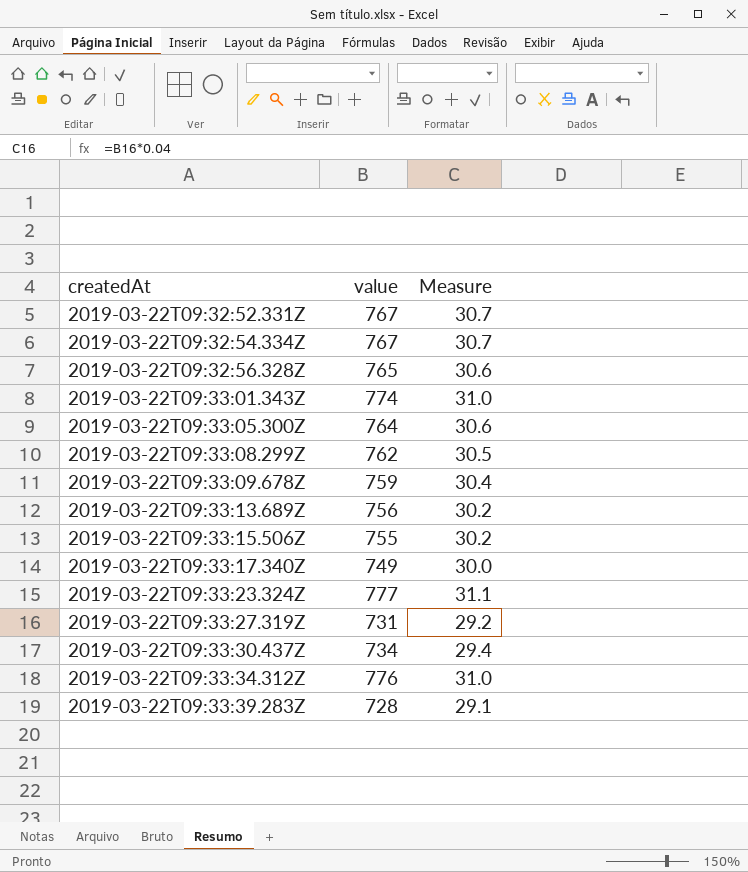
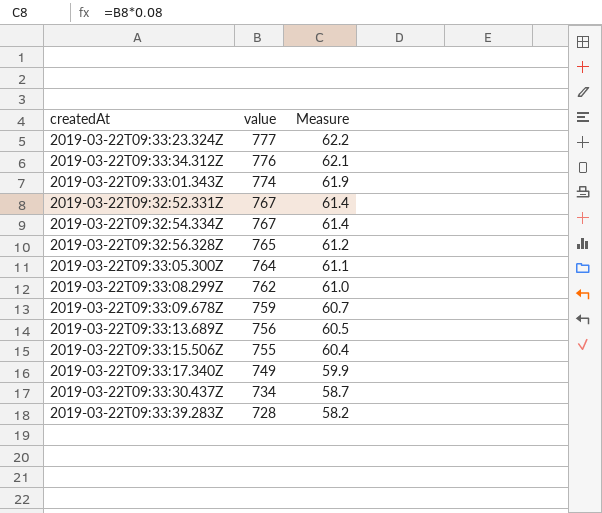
row order: createdAt ascending -> value descending
column Measure | formula: [value] * 0.04 -> [value] * 0.08
row 2019-03-22T09:33:27.319Z: 731 | 29.2 -> none

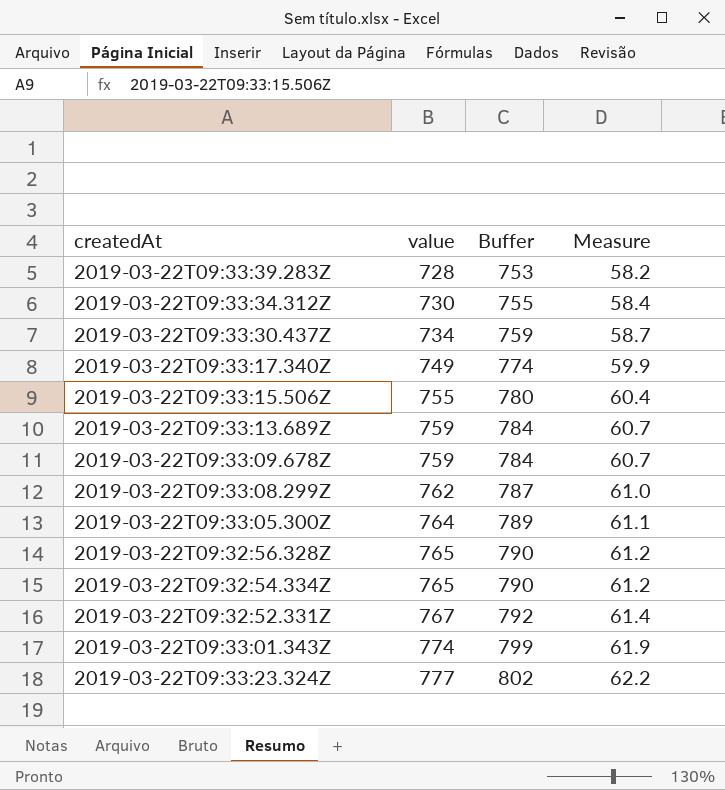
row order: value descending -> value ascending
column Buffer | formula: none -> [value] + 25
2019-03-22T09:33:34.312Z | value: 776 -> 730
2019-03-22T09:33:34.312Z | Measure: 62.1 -> 58.4
2019-03-22T09:33:13.689Z | value: 756 -> 759
2019-03-22T09:33:13.689Z | Measure: 60.5 -> 60.7
2019-03-22T09:32:54.334Z | value: 767 -> 765
2019-03-22T09:32:54.334Z | Measure: 61.4 -> 61.2

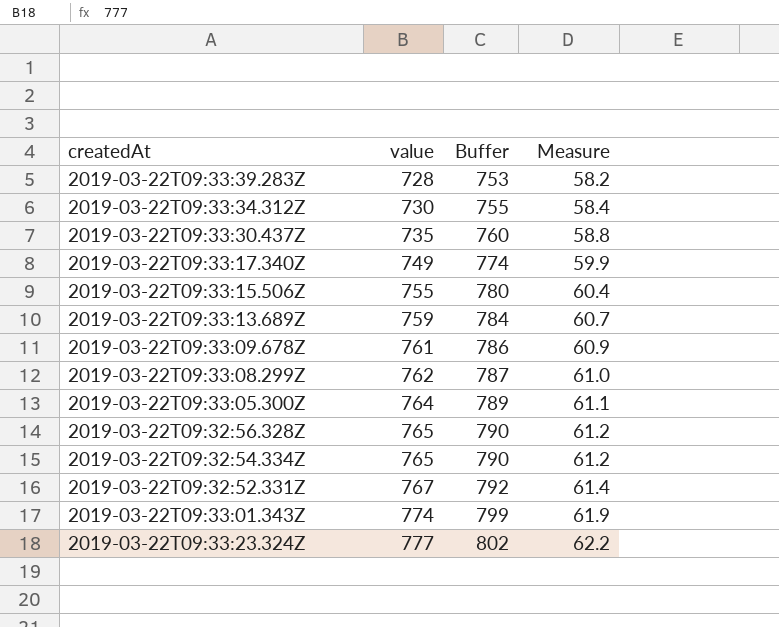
2019-03-22T09:33:30.437Z | value: 734 -> 735
2019-03-22T09:33:30.437Z | Buffer: 759 -> 760
2019-03-22T09:33:30.437Z | Measure: 58.7 -> 58.8
2019-03-22T09:33:09.678Z | value: 759 -> 761
2019-03-22T09:33:09.678Z | Buffer: 784 -> 786
2019-03-22T09:33:09.678Z | Measure: 60.7 -> 60.9

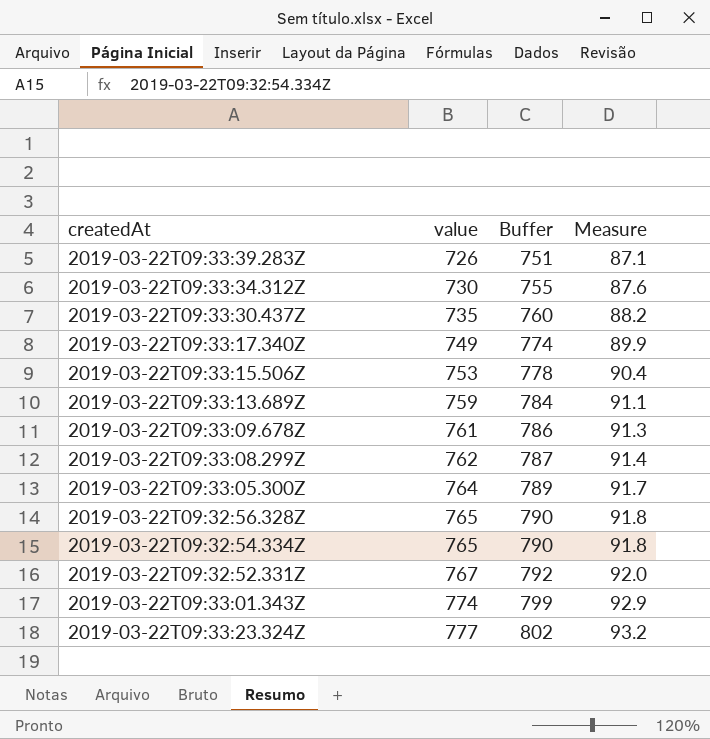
column Measure | formula: [value] * 0.08 -> [value] * 0.12
2019-03-22T09:33:39.283Z | value: 728 -> 726
2019-03-22T09:33:39.283Z | Buffer: 753 -> 751
2019-03-22T09:33:15.506Z | value: 755 -> 753
2019-03-22T09:33:15.506Z | Buffer: 780 -> 778

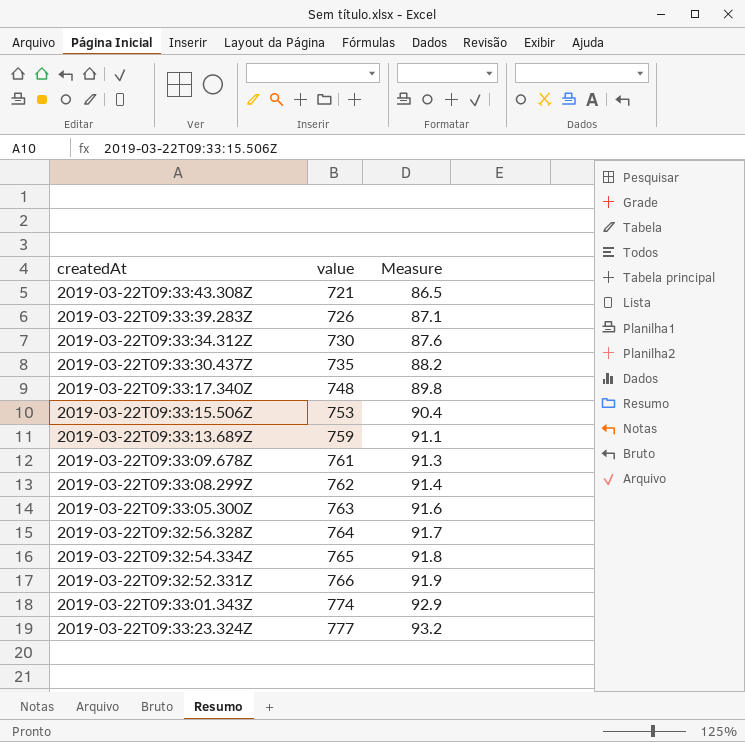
column Buffer | formula: [value] + 25 -> none
row 2019-03-22T09:33:43.308Z: none -> 721 | 86.5
2019-03-22T09:33:17.340Z | value: 749 -> 748
2019-03-22T09:33:17.340Z | Measure: 89.9 -> 89.8
2019-03-22T09:33:05.300Z | value: 764 -> 763
2019-03-22T09:33:05.300Z | Measure: 91.7 -> 91.6
2019-03-22T09:32:56.328Z | value: 765 -> 764
2019-03-22T09:32:56.328Z | Measure: 91.8 -> 91.7
2019-03-22T09:32:52.331Z | value: 767 -> 766
2019-03-22T09:32:52.331Z | Measure: 92.0 -> 91.9

